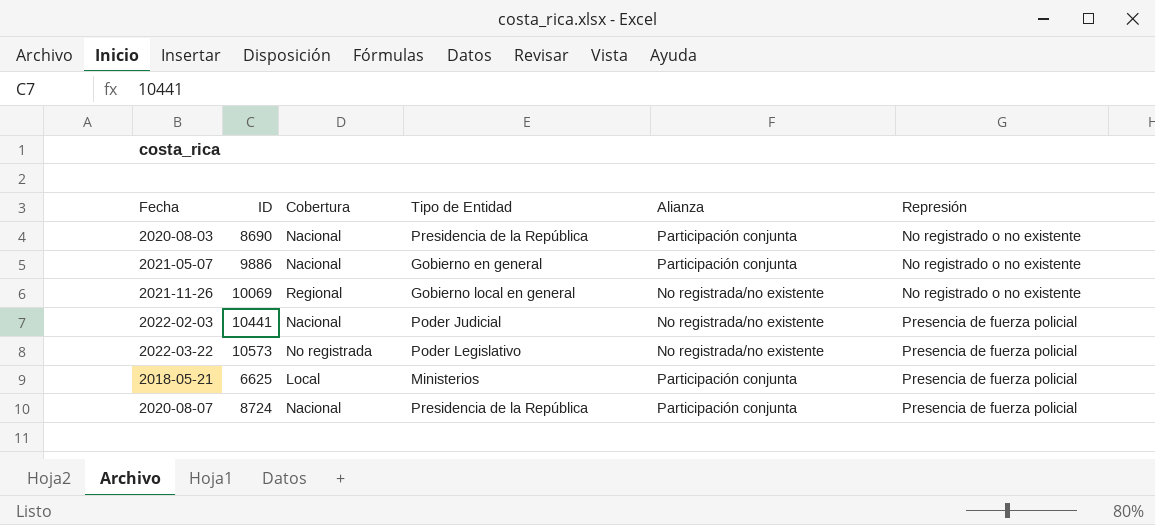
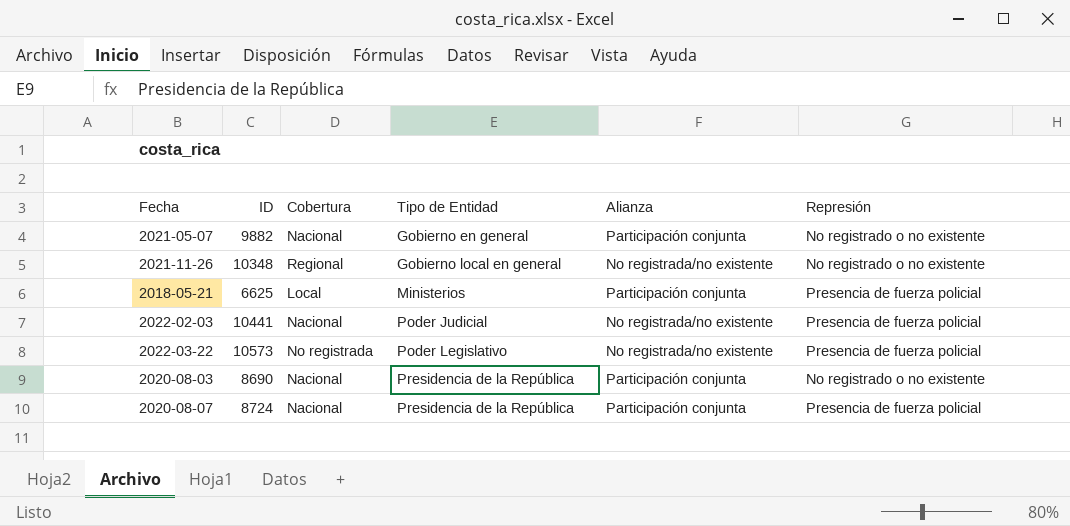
row order: Represión ascending -> Tipo de Entidad ascending
2021-05-07 | ID: 9886 -> 9882
2021-11-26 | ID: 10069 -> 10348

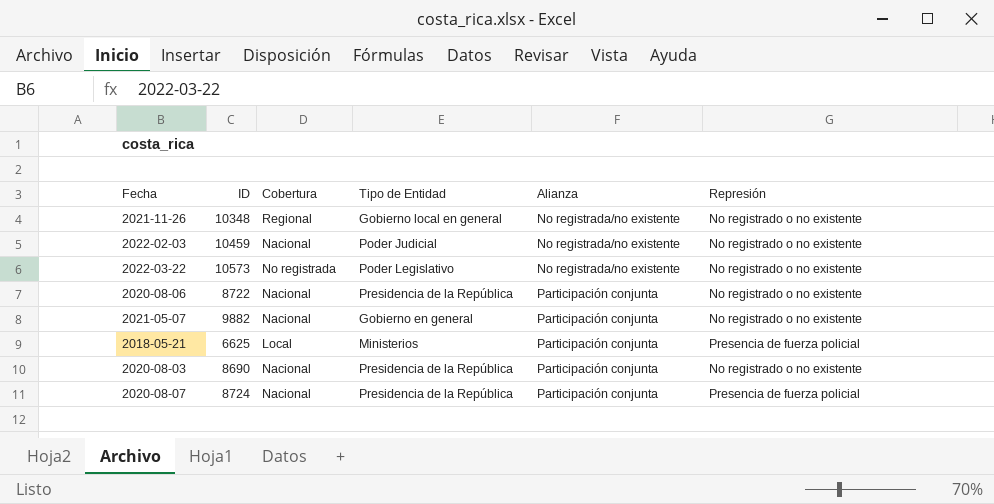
row order: Tipo de Entidad ascending -> Alianza ascending
2022-02-03 | ID: 10441 -> 10459
2022-02-03 | Represión: Presencia de fuerza policial -> No registrado o no existente
2022-03-22 | Represión: Presencia de fuerza policial -> No registrado o no existente
row 2020-08-06: none -> 8722 | Nacional | Presidencia de la República | Participación conjunta | No registrado o no existente

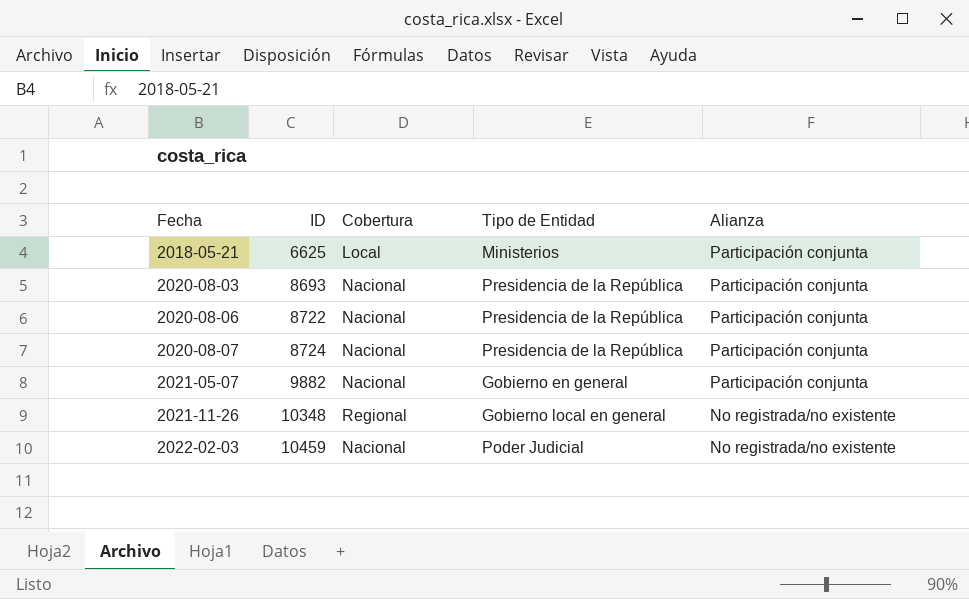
row order: Alianza ascending -> Fecha ascending
column Represión | position: 6 -> none
row 2022-03-22: 10573 | No registrada | Poder Legislativo | No registrada/no existente | No registrado o no existente -> none
2020-08-03 | ID: 8690 -> 8693

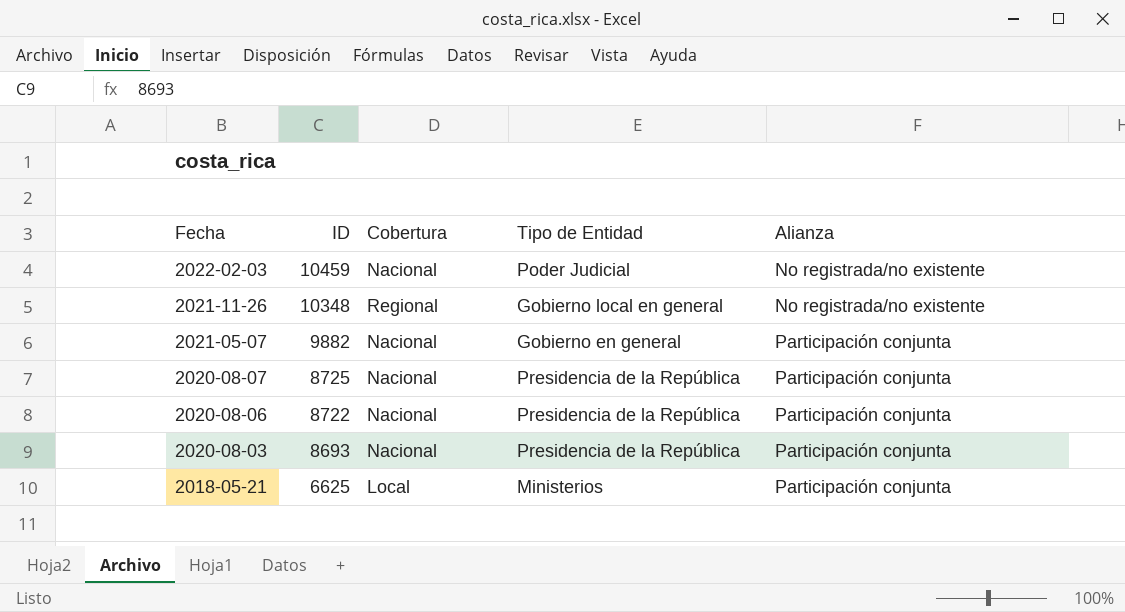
row order: Fecha ascending -> Fecha descending
2020-08-07 | ID: 8724 -> 8725

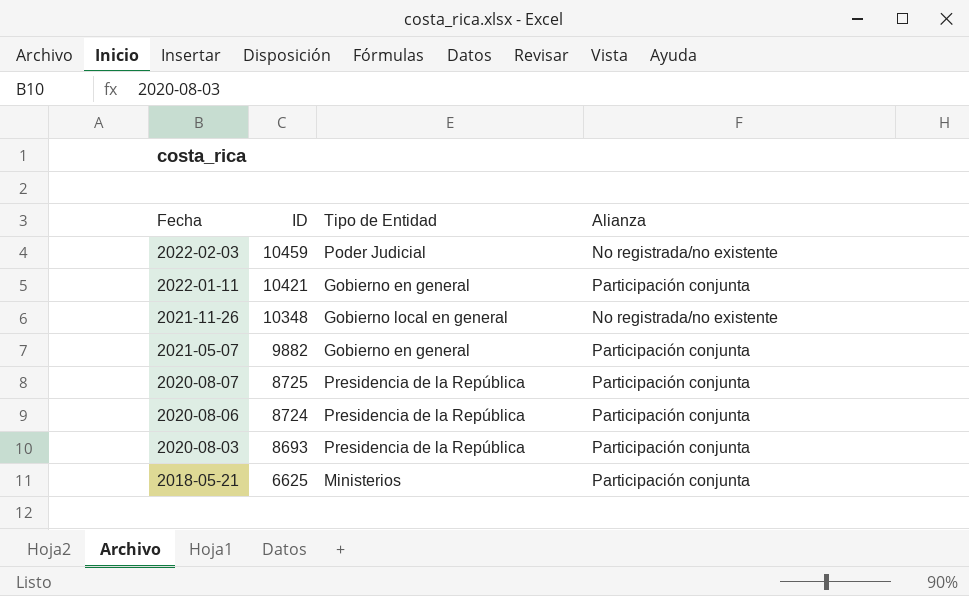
column Cobertura | position: 3 -> none
row 2022-01-11: none -> 10421 | Gobierno en general | Participación conjunta
2020-08-06 | ID: 8722 -> 8724

